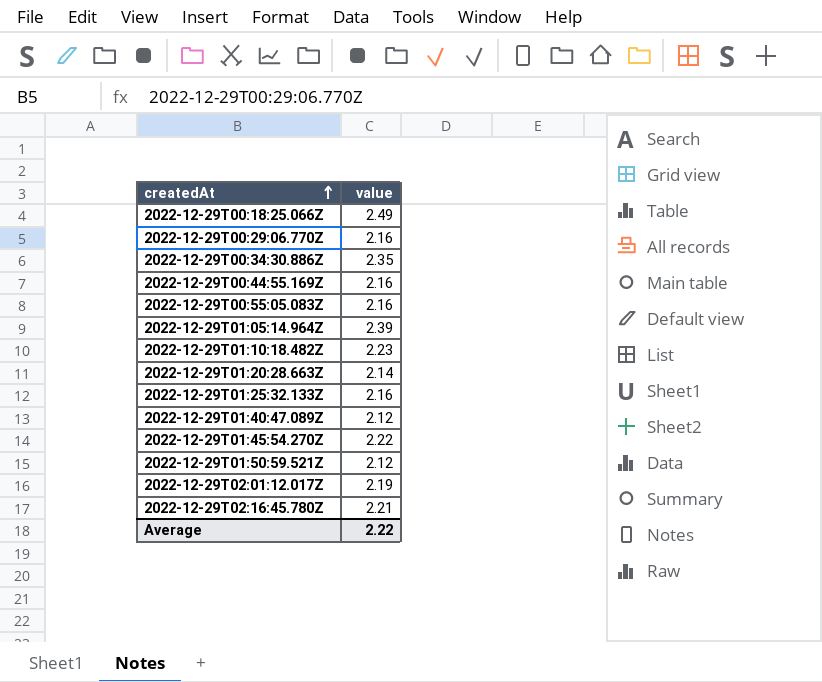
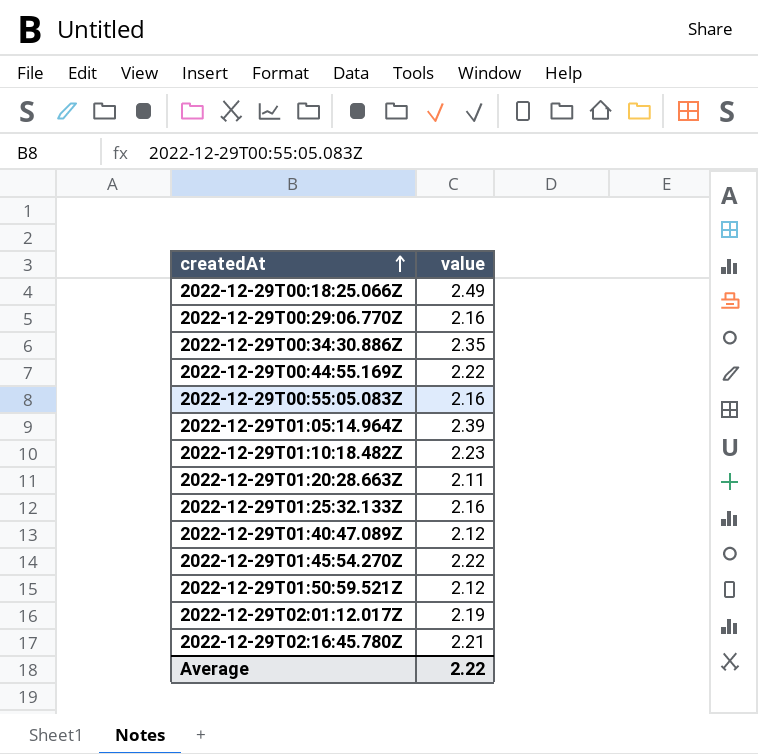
2022-12-29T00:44:55.169Z | value: 2.16 -> 2.22
2022-12-29T01:20:28.663Z | value: 2.14 -> 2.11

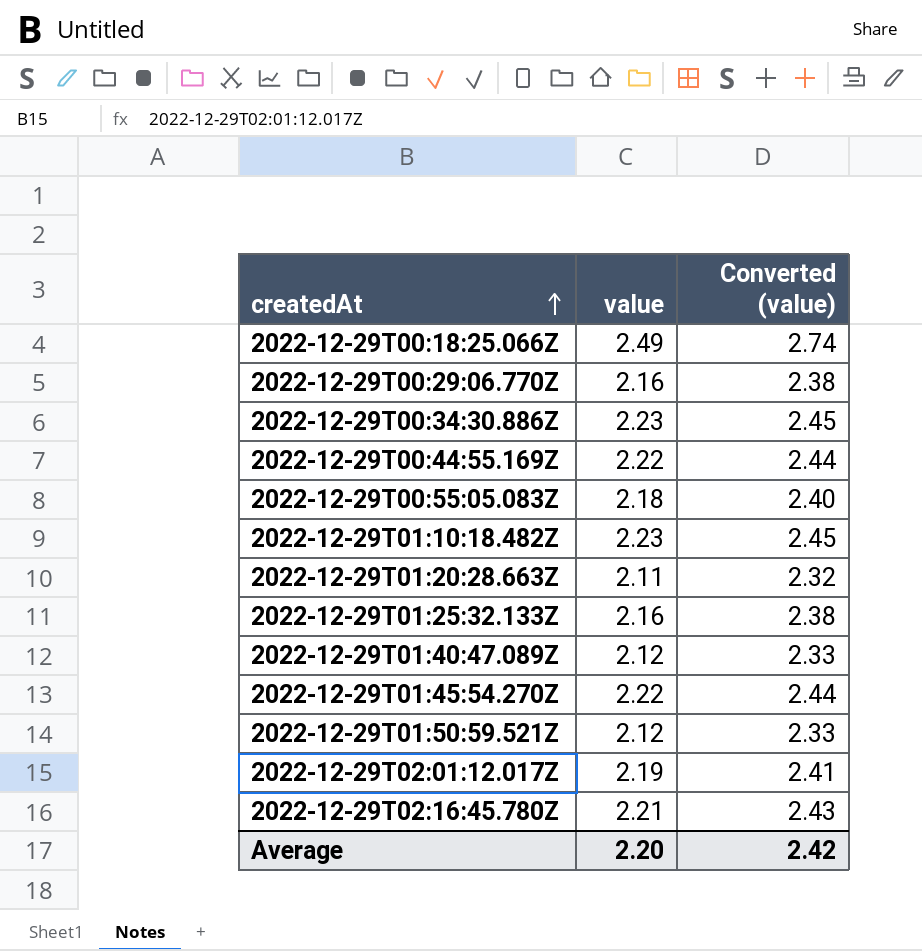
column Converted (value) | formula: none -> [value] * 1.1
row 2022-12-29T01:05:14.964Z: 2.39 -> none
2022-12-29T00:34:30.886Z | value: 2.35 -> 2.23
2022-12-29T00:55:05.083Z | value: 2.16 -> 2.18
Average | value: 2.22 -> 2.20

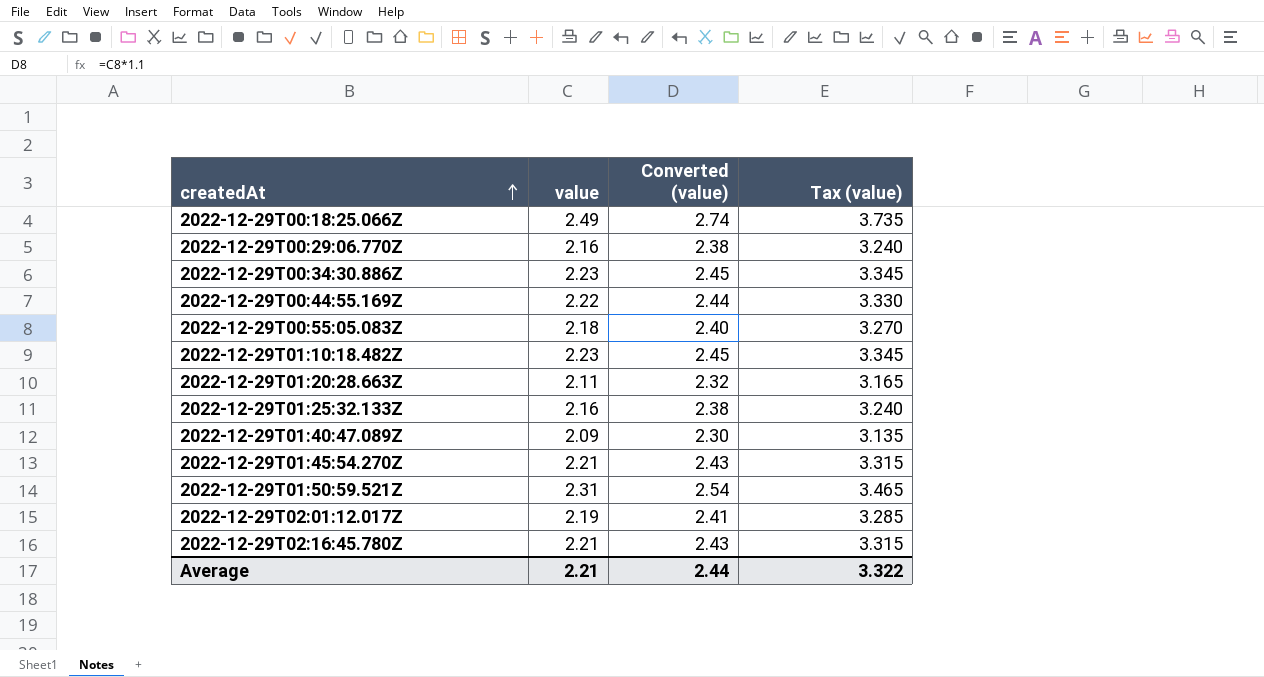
column Tax (value) | formula: none -> [value] * 1.5
2022-12-29T01:40:47.089Z | value: 2.12 -> 2.09
2022-12-29T01:40:47.089Z | Converted (value): 2.33 -> 2.30
2022-12-29T01:45:54.270Z | value: 2.22 -> 2.21
2022-12-29T01:45:54.270Z | Converted (value): 2.44 -> 2.43
2022-12-29T01:50:59.521Z | value: 2.12 -> 2.31
2022-12-29T01:50:59.521Z | Converted (value): 2.33 -> 2.54
Average | value: 2.20 -> 2.21
Average | Converted (value): 2.42 -> 2.44

